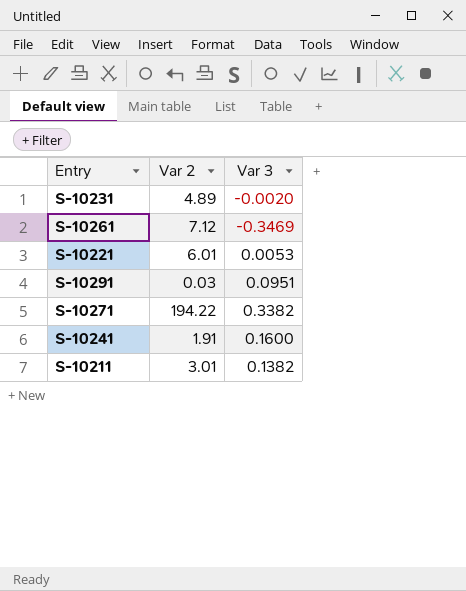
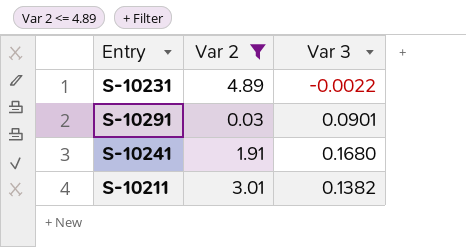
filter: none -> Var 2 <= 4.89
S-10231 | Var 3: -0.0020 -> -0.0022
S-10291 | Var 3: 0.0951 -> 0.0901
S-10241 | Var 3: 0.1600 -> 0.1680

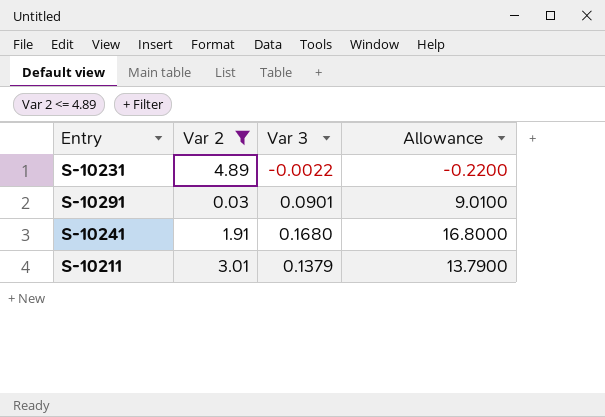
column Allowance | formula: none -> [Var 3] * 100
S-10211 | Var 3: 0.1382 -> 0.1379

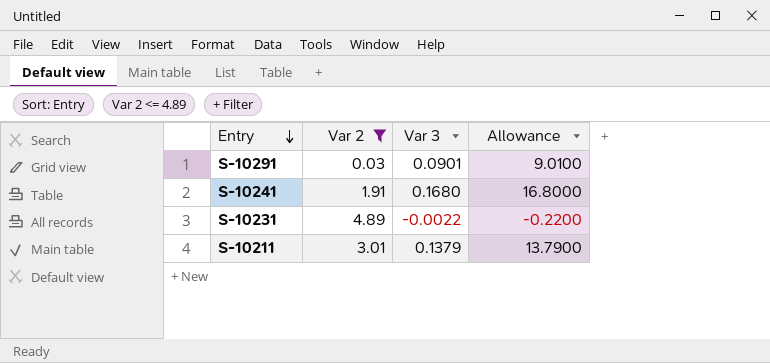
row order: none -> Entry descending

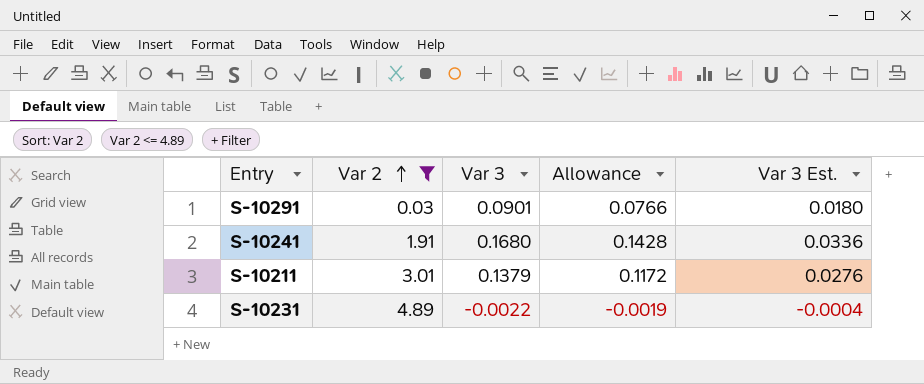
row order: Entry descending -> Var 2 ascending
column Allowance | formula: [Var 3] * 100 -> [Var 3] * 0.85
column Var 3 Est. | formula: none -> [Var 3] * 0.2

